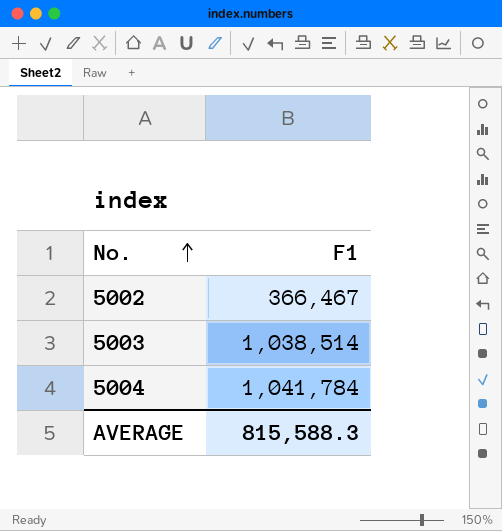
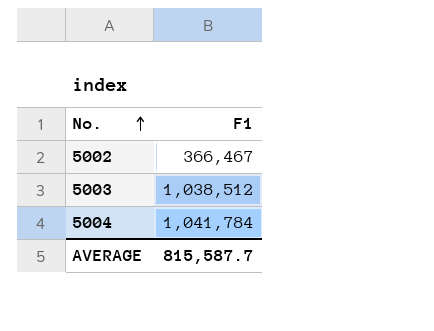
5003 | F1: 1,038,514 -> 1,038,512
AVERAGE | F1: 815,588.3 -> 815,587.7

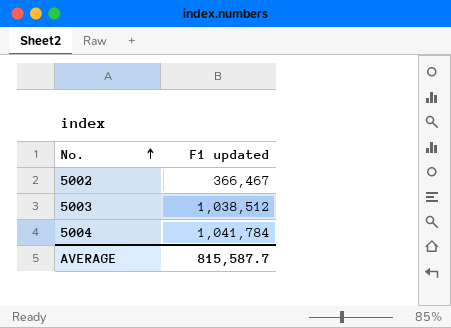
column name: F1 -> F1 updated

